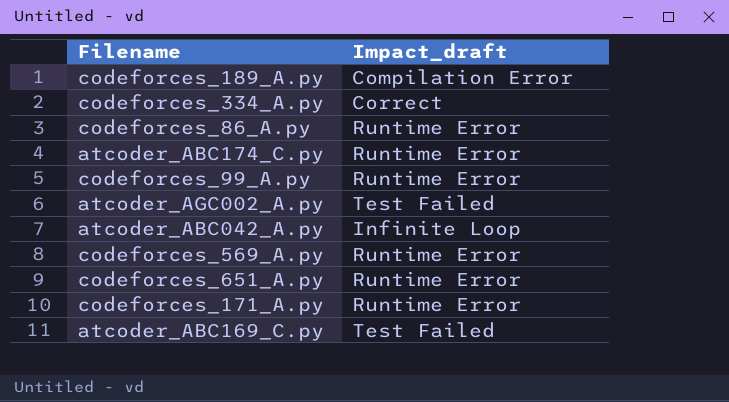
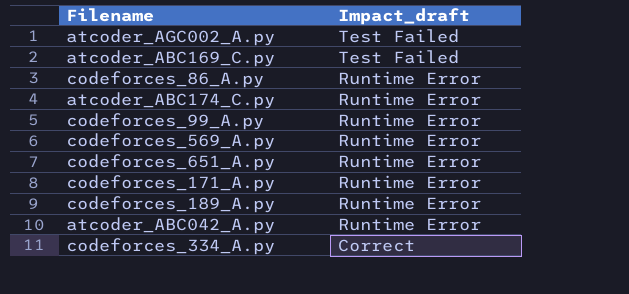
row order: none -> Impact_draft descending
codeforces_189_A.py | Impact_draft: Compilation Error -> Runtime Error
atcoder_ABC042_A.py | Impact_draft: Infinite Loop -> Runtime Error

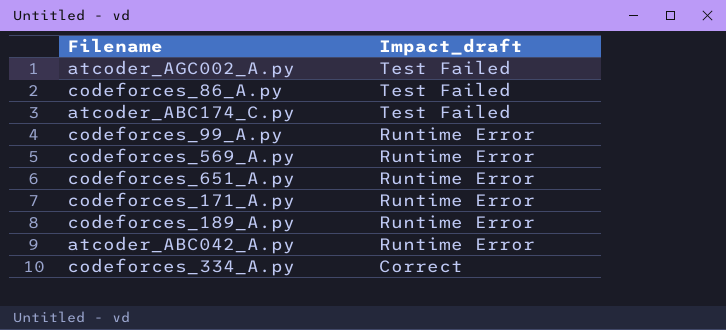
row atcoder_ABC169_C.py: Test Failed -> none
codeforces_86_A.py | Impact_draft: Runtime Error -> Test Failed
atcoder_ABC174_C.py | Impact_draft: Runtime Error -> Test Failed

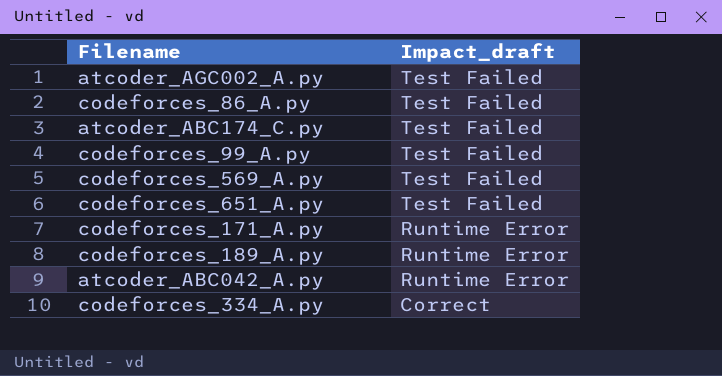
codeforces_99_A.py | Impact_draft: Runtime Error -> Test Failed
codeforces_569_A.py | Impact_draft: Runtime Error -> Test Failed
codeforces_651_A.py | Impact_draft: Runtime Error -> Test Failed

